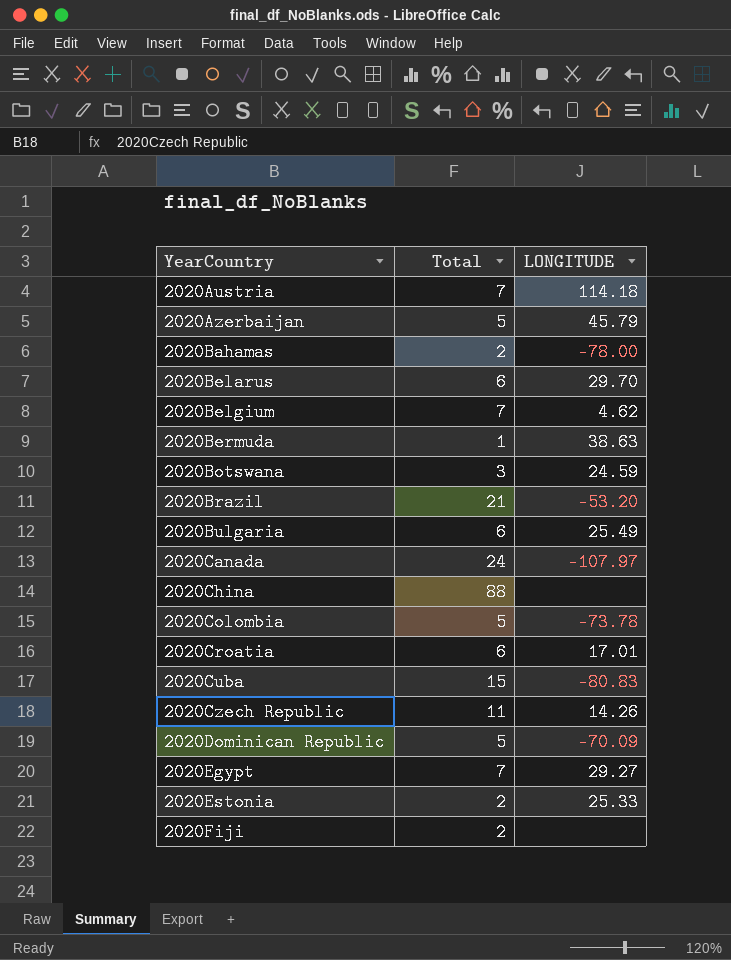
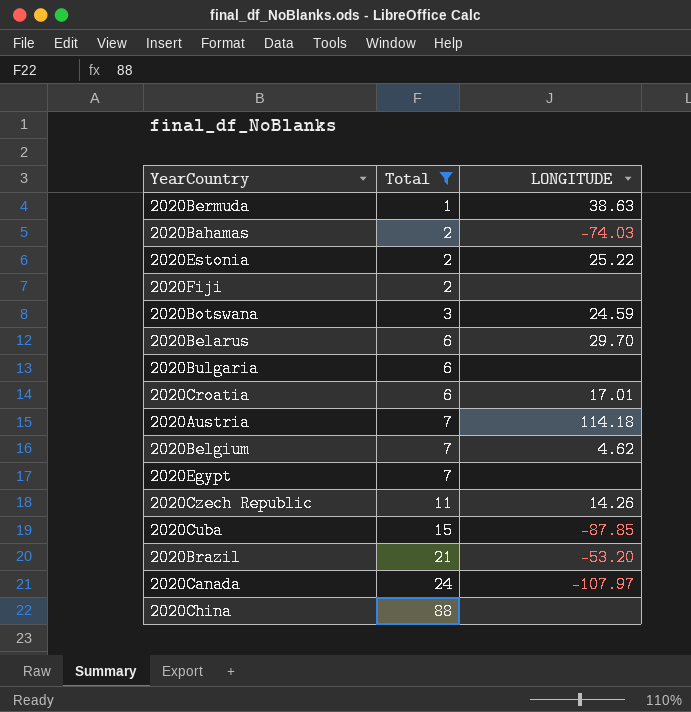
filter: none -> Total != 5
row order: YearCountry ascending -> Total ascending
2020Bahamas | LONGITUDE: -78.00 -> -74.03
2020Estonia | LONGITUDE: 25.33 -> 25.22
2020Bulgaria | LONGITUDE: 25.49 -> none
2020Egypt | LONGITUDE: 29.27 -> none
2020Cuba | LONGITUDE: -80.83 -> -87.85

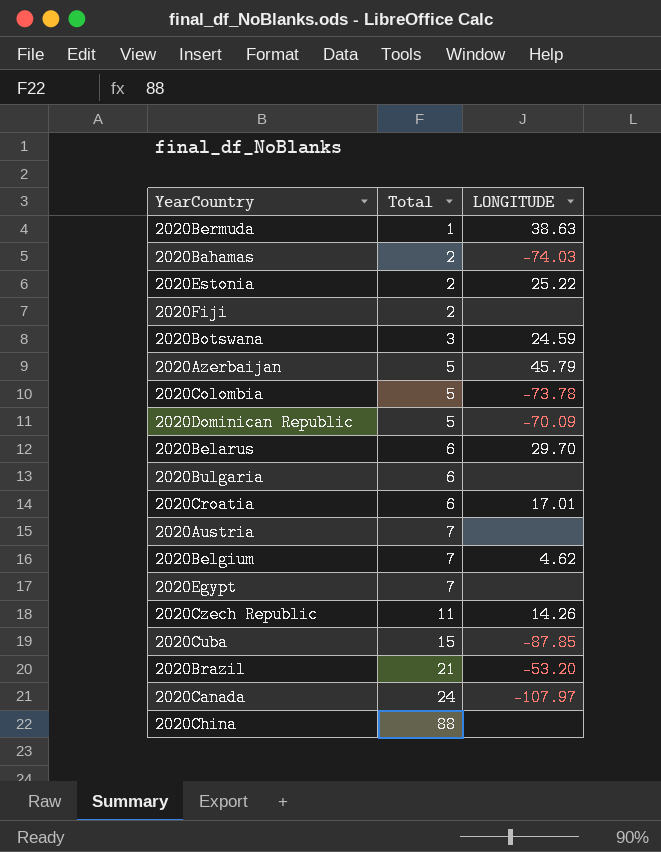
filter: Total != 5 -> none
2020Austria | LONGITUDE: 114.18 -> none

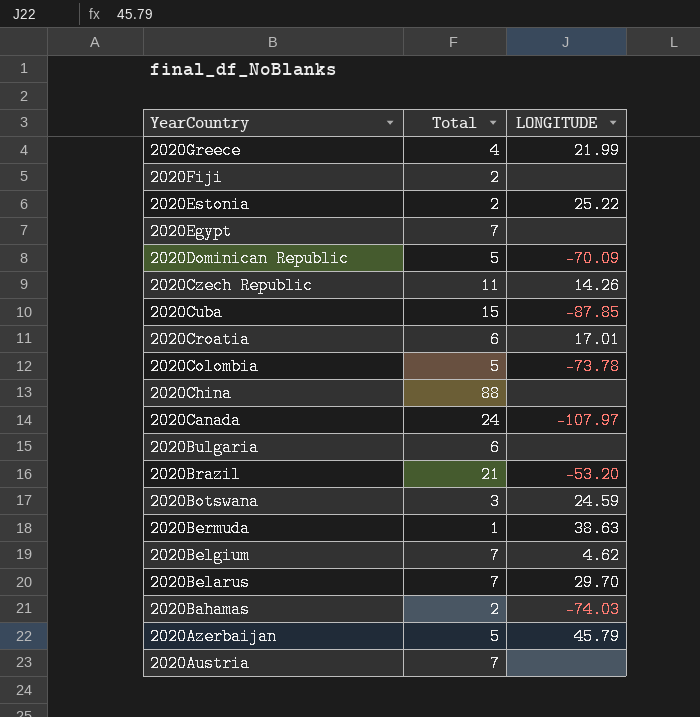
row order: Total ascending -> YearCountry descending
row 2020Greece: none -> 4 | 21.99
2020Belarus | Total: 6 -> 7

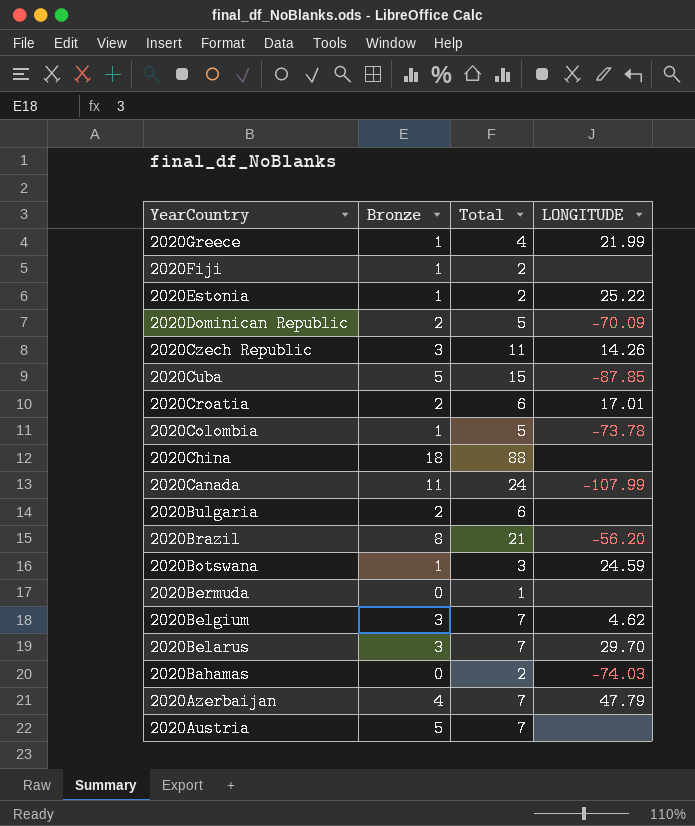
column Bronze | position: none -> 2
row 2020Egypt: 7 | none -> none
2020Canada | LONGITUDE: -107.97 -> -107.99
2020Brazil | LONGITUDE: -53.20 -> -56.20
2020Bermuda | LONGITUDE: 38.63 -> none
2020Azerbaijan | Total: 5 -> 7
2020Azerbaijan | LONGITUDE: 45.79 -> 47.79

